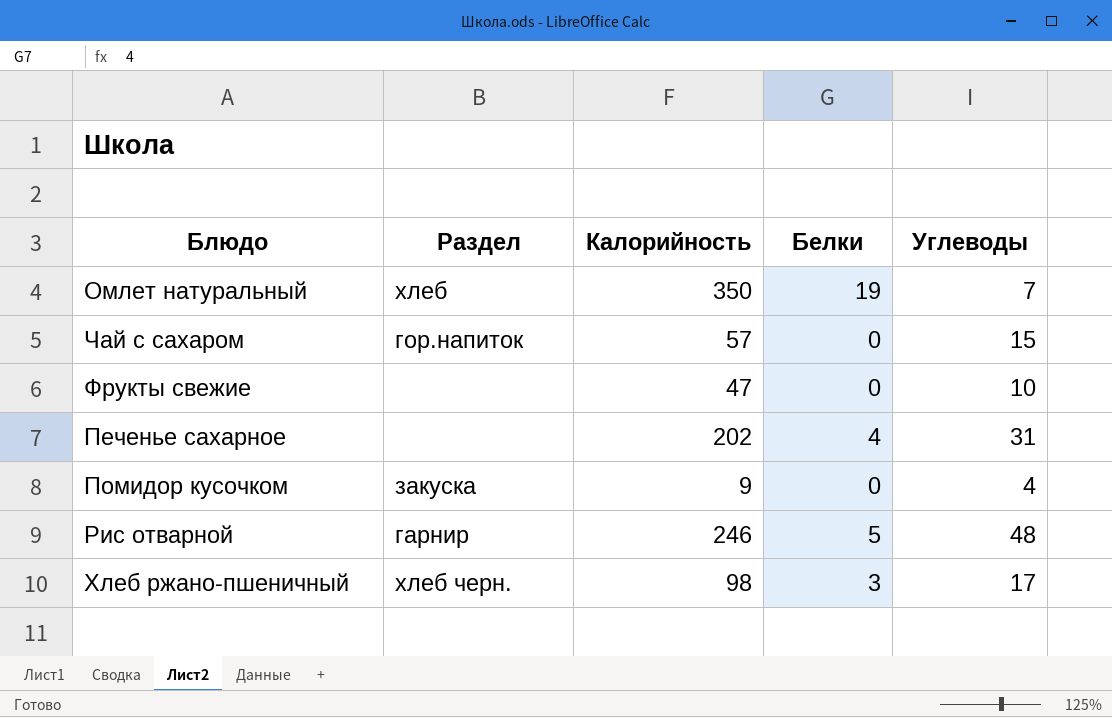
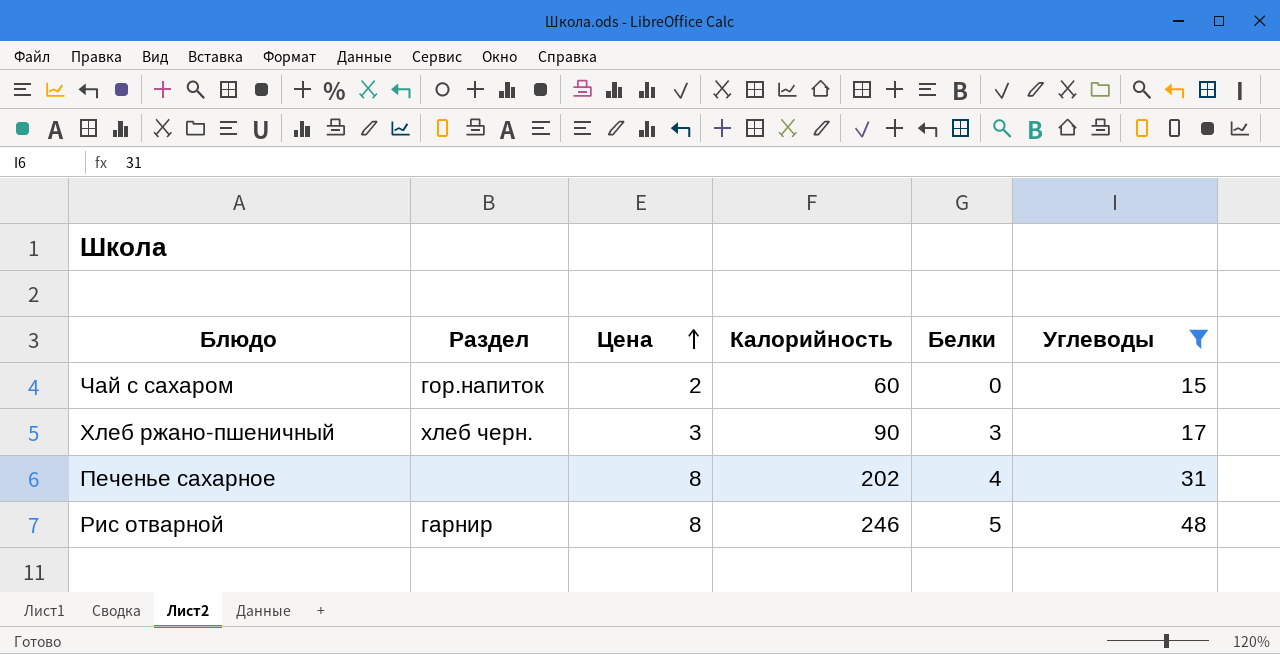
filter: none -> Углеводы >= 15
row order: none -> Цена ascending
column Цена | position: none -> 3
Чай с сахаром | Калорийность: 57 -> 60
Хлеб ржано-пшеничный | Калорийность: 98 -> 90

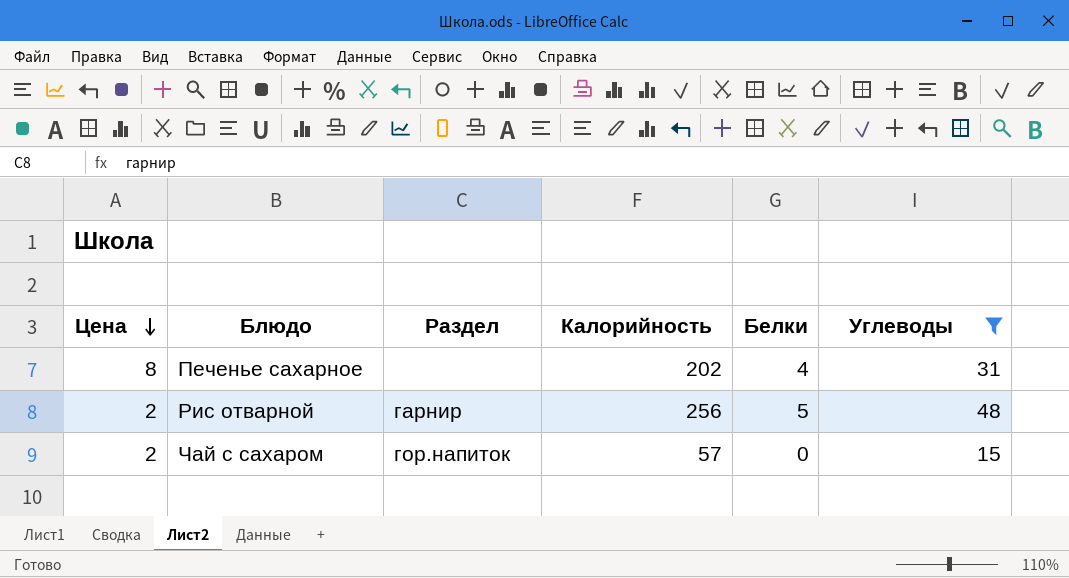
row order: Цена ascending -> Цена descending
column Цена | position: 3 -> 1
row Хлеб ржано-пшеничный: хлеб черн. | 3 | 90 | 3 | 17 -> none
Рис отварной | Цена: 8 -> 2
Рис отварной | Калорийность: 246 -> 256
Чай с сахаром | Калорийность: 60 -> 57

